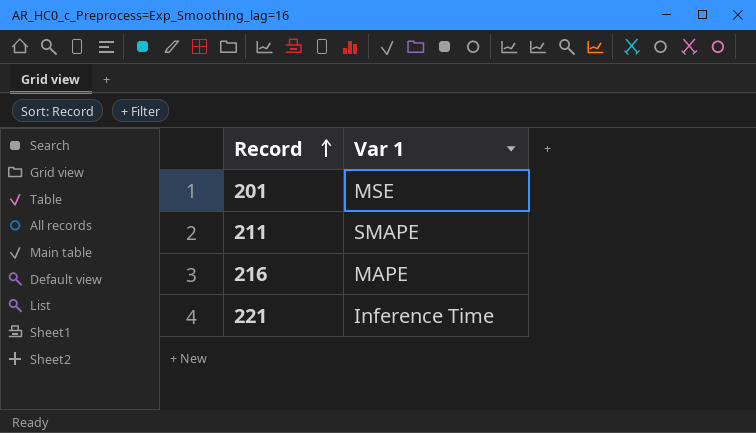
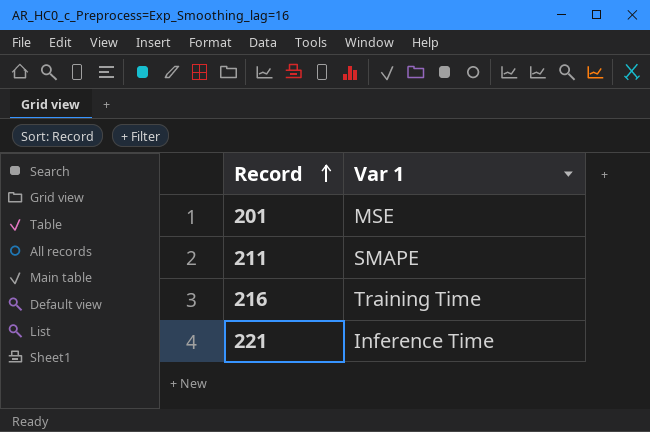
216 | Var 1: MAPE -> Training Time

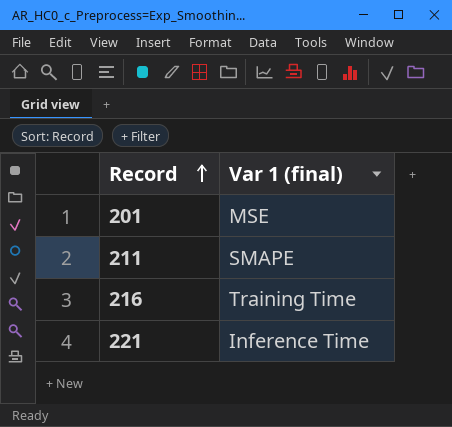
column name: Var 1 -> Var 1 (final)

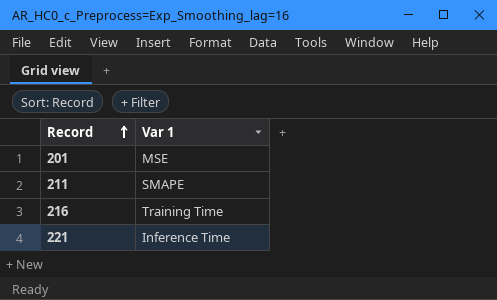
column name: Var 1 (final) -> Var 1

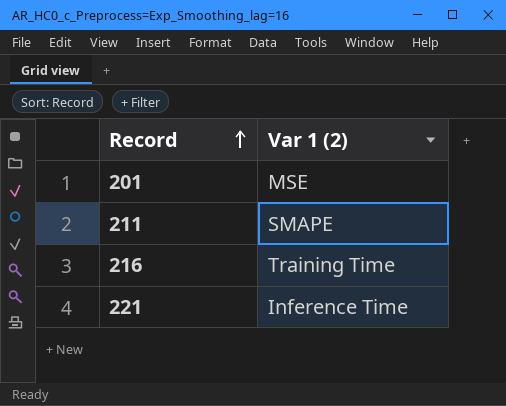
column name: Var 1 -> Var 1 (2)

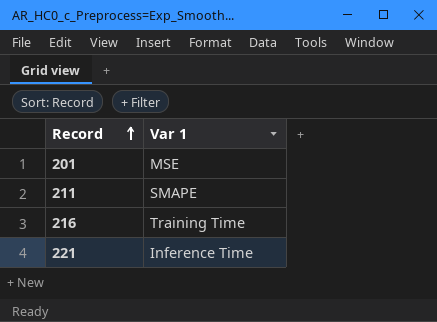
column name: Var 1 (2) -> Var 1

